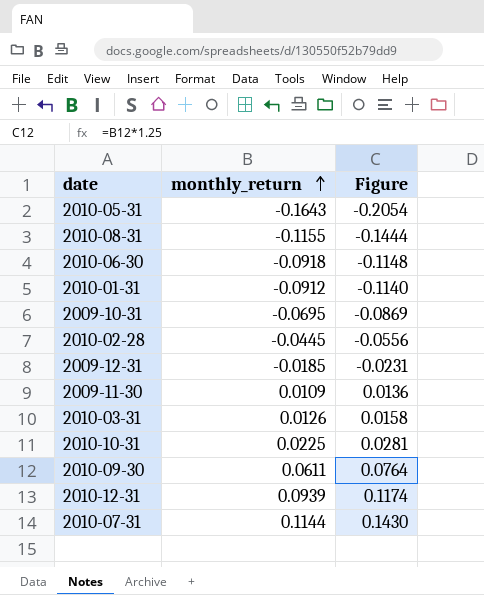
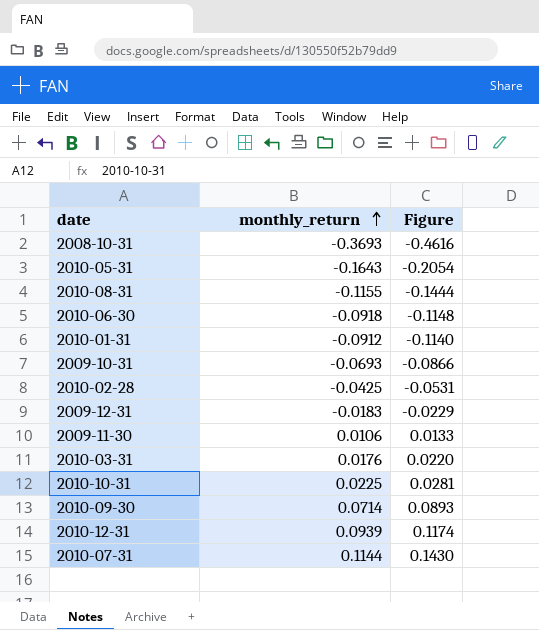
row 2008-10-31: none -> -0.3693 | -0.4616
2009-10-31 | monthly_return: -0.0695 -> -0.0693
2009-10-31 | Figure: -0.0869 -> -0.0866
2010-02-28 | monthly_return: -0.0445 -> -0.0425
2010-02-28 | Figure: -0.0556 -> -0.0531
2009-12-31 | monthly_return: -0.0185 -> -0.0183
2009-12-31 | Figure: -0.0231 -> -0.0229
2009-11-30 | monthly_return: 0.0109 -> 0.0106
2009-11-30 | Figure: 0.0136 -> 0.0133
2010-03-31 | monthly_return: 0.0126 -> 0.0176
2010-03-31 | Figure: 0.0158 -> 0.0220
2010-09-30 | monthly_return: 0.0611 -> 0.0714
2010-09-30 | Figure: 0.0764 -> 0.0893

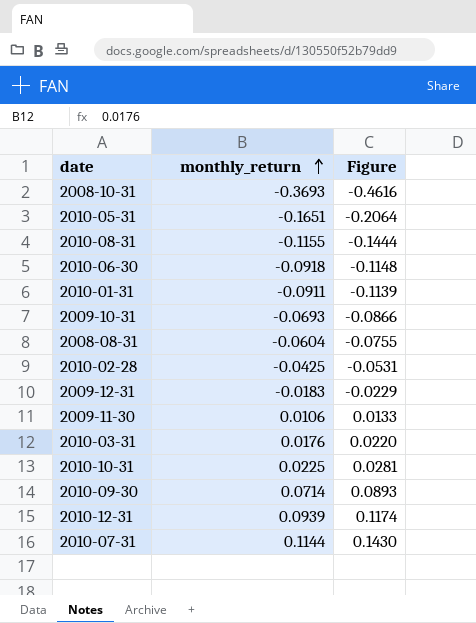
2010-05-31 | monthly_return: -0.1643 -> -0.1651
2010-05-31 | Figure: -0.2054 -> -0.2064
2010-01-31 | monthly_return: -0.0912 -> -0.0911
2010-01-31 | Figure: -0.1140 -> -0.1139
row 2008-08-31: none -> -0.0604 | -0.0755

